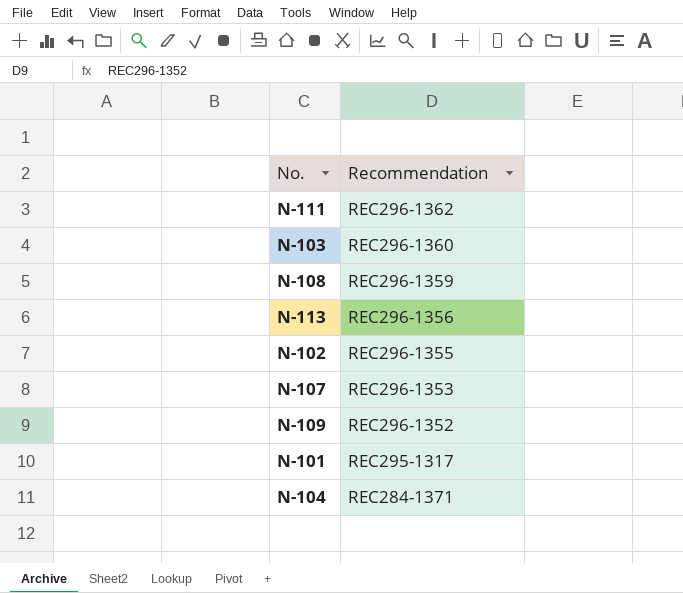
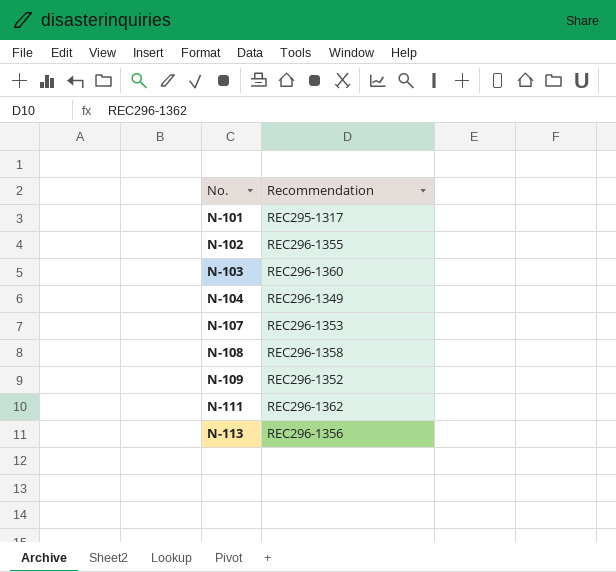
row order: Recommendation descending -> No. ascending
N-104 | Recommendation: REC284-1371 -> REC296-1349
N-108 | Recommendation: REC296-1359 -> REC296-1358

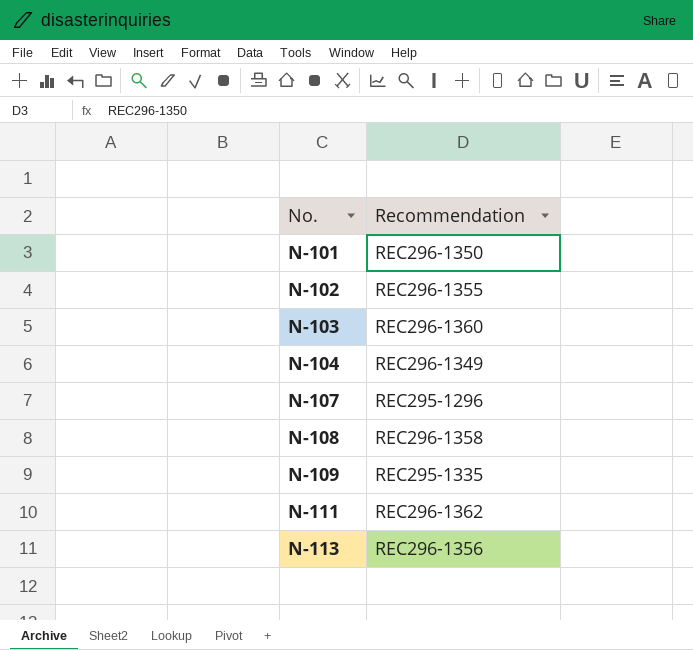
N-101 | Recommendation: REC295-1317 -> REC296-1350
N-107 | Recommendation: REC296-1353 -> REC295-1296
N-109 | Recommendation: REC296-1352 -> REC295-1335

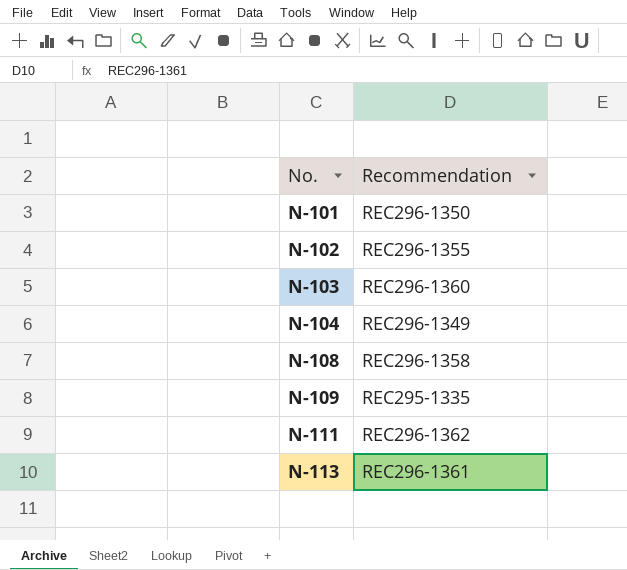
row N-107: REC295-1296 -> none
N-113 | Recommendation: REC296-1356 -> REC296-1361

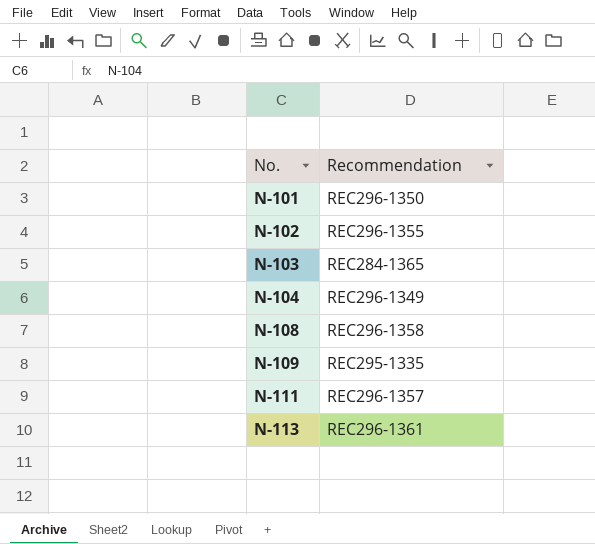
N-103 | Recommendation: REC296-1360 -> REC284-1365
N-111 | Recommendation: REC296-1362 -> REC296-1357

